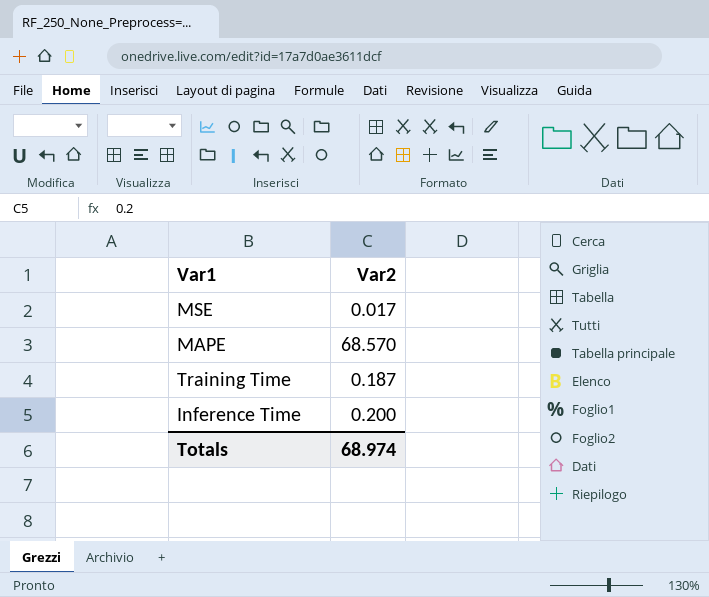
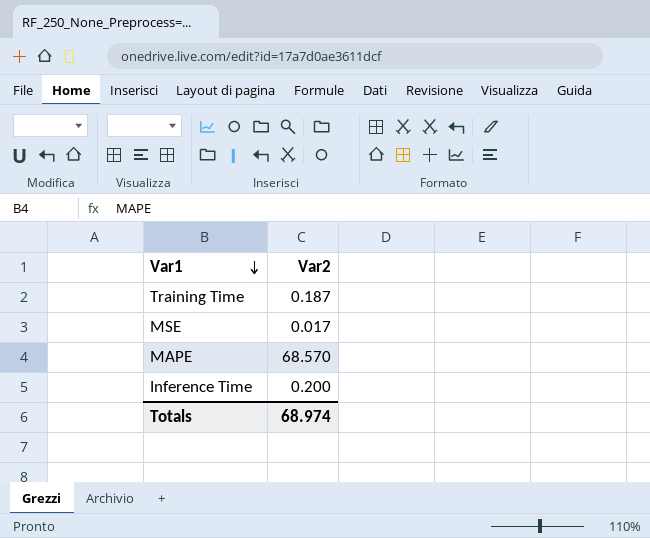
row order: none -> Var1 descending

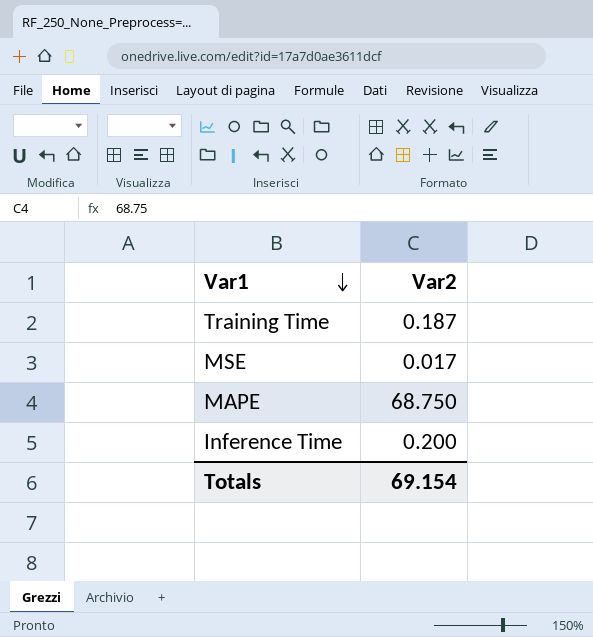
MAPE | Var2: 68.570 -> 68.750
Totals | Var2: 68.974 -> 69.154

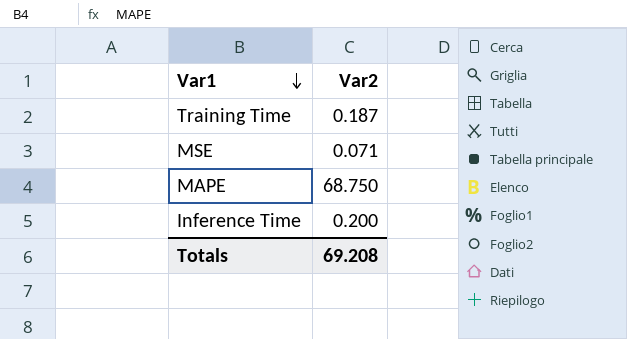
MSE | Var2: 0.017 -> 0.071
Totals | Var2: 69.154 -> 69.208

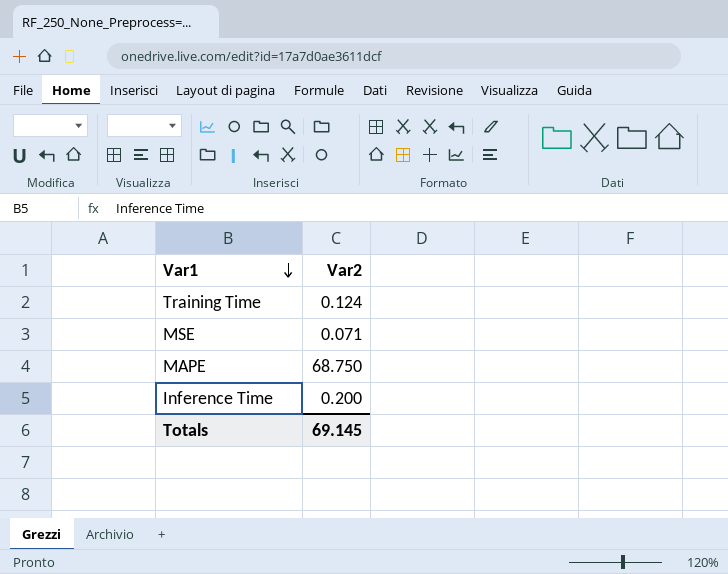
Training Time | Var2: 0.187 -> 0.124
Totals | Var2: 69.208 -> 69.145

